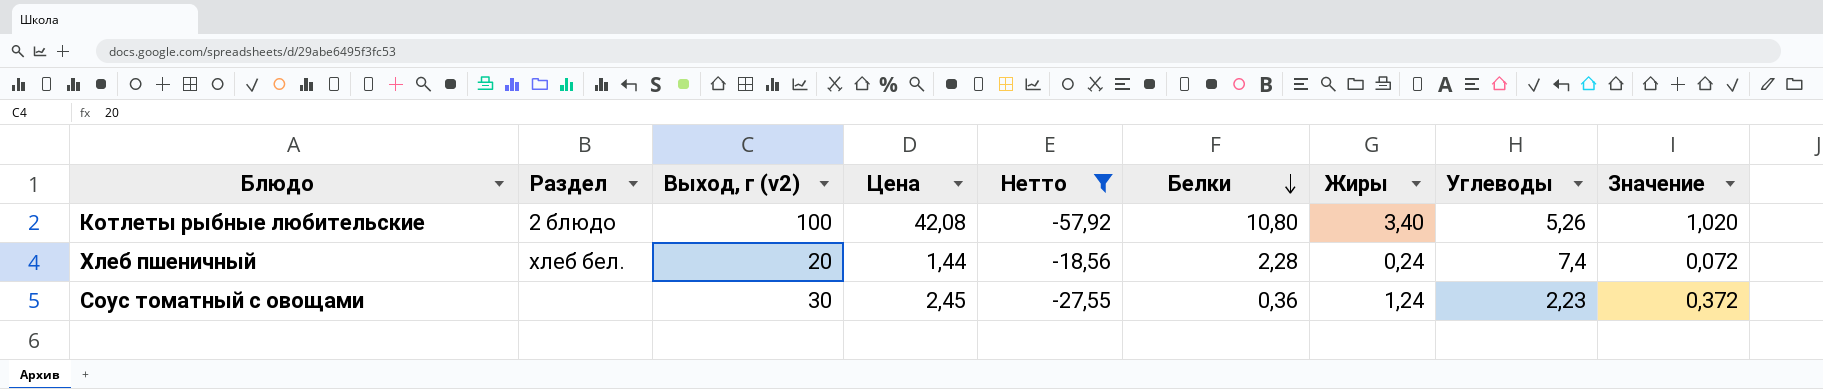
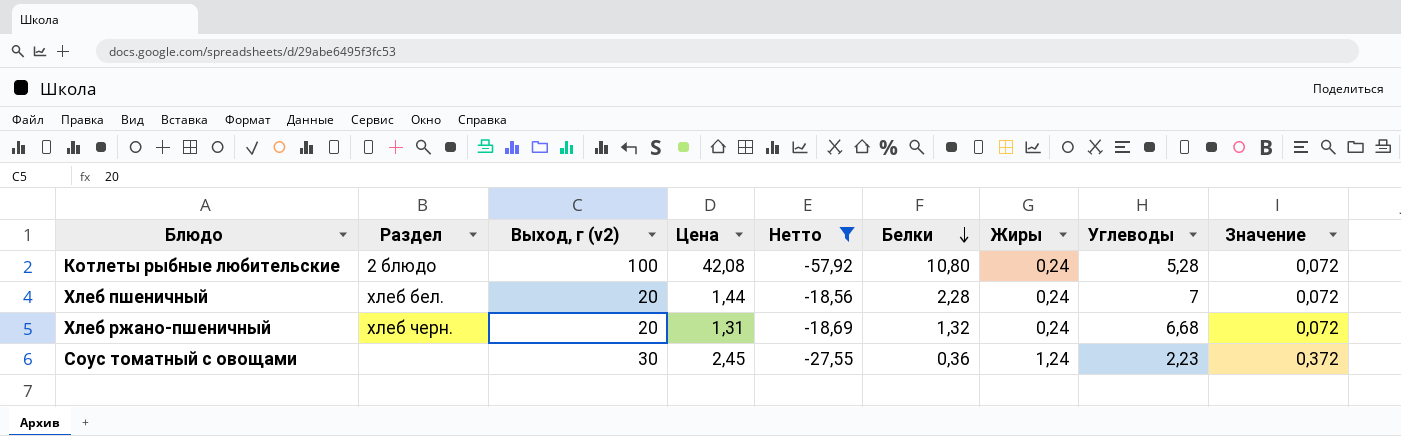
Котлеты рыбные любительские | Жиры: 3,40 -> 0,24
Котлеты рыбные любительские | Углеводы: 5,26 -> 5,28
Котлеты рыбные любительские | Значение: 1,020 -> 0,072
Хлеб пшеничный | Углеводы: 7,4 -> 7
row Хлеб ржано-пшеничный: none -> хлеб черн. | 20 | 1,31 | -18,69 | 1,32 | 0,24 | 6,68 | 0,072

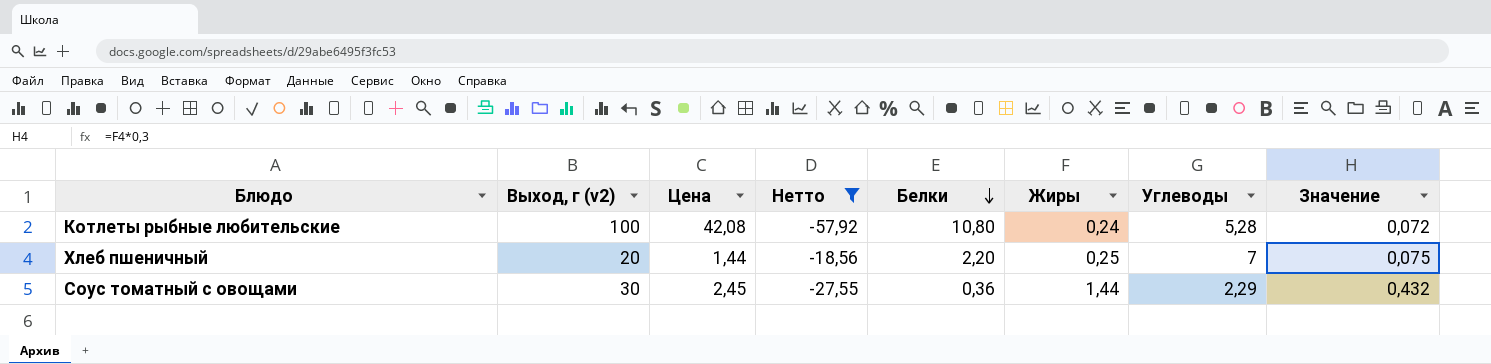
column Раздел | position: 2 -> none
row Хлеб ржано-пшеничный: хлеб черн. | 20 | 1,31 | -18,69 | 1,32 | 0,24 | 6,68 | 0,072 -> none
Хлеб пшеничный | Белки: 2,28 -> 2,20
Хлеб пшеничный | Жиры: 0,24 -> 0,25
Хлеб пшеничный | Значение: 0,072 -> 0,075
Соус томатный с овощами | Жиры: 1,24 -> 1,44
Соус томатный с овощами | Углеводы: 2,23 -> 2,29
Соус томатный с овощами | Значение: 0,372 -> 0,432

